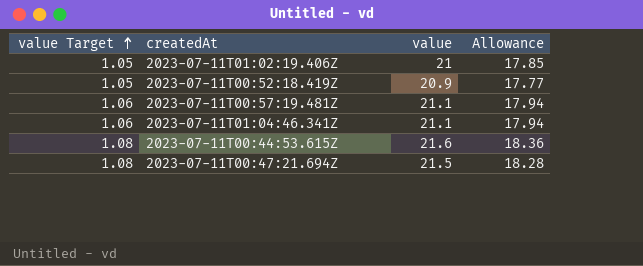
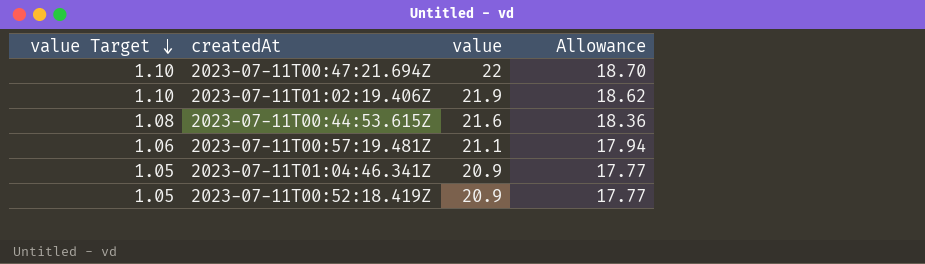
row order: value Target ascending -> value Target descending
2023-07-11T00:47:21.694Z | value Target: 1.08 -> 1.10
2023-07-11T00:47:21.694Z | value: 21.5 -> 22
2023-07-11T00:47:21.694Z | Allowance: 18.28 -> 18.70
2023-07-11T01:02:19.406Z | value Target: 1.05 -> 1.10
2023-07-11T01:02:19.406Z | value: 21 -> 21.9
2023-07-11T01:02:19.406Z | Allowance: 17.85 -> 18.62
2023-07-11T01:04:46.341Z | value Target: 1.06 -> 1.05
2023-07-11T01:04:46.341Z | value: 21.1 -> 20.9
2023-07-11T01:04:46.341Z | Allowance: 17.94 -> 17.77

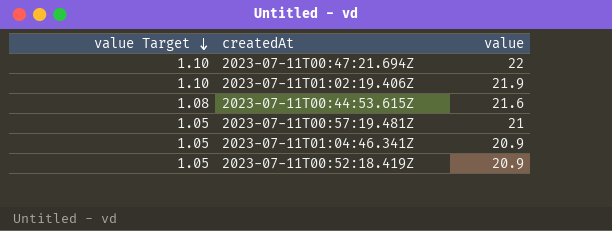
column Allowance | formula: [value] * 0.85 -> none
2023-07-11T00:57:19.481Z | value Target: 1.06 -> 1.05
2023-07-11T00:57:19.481Z | value: 21.1 -> 21

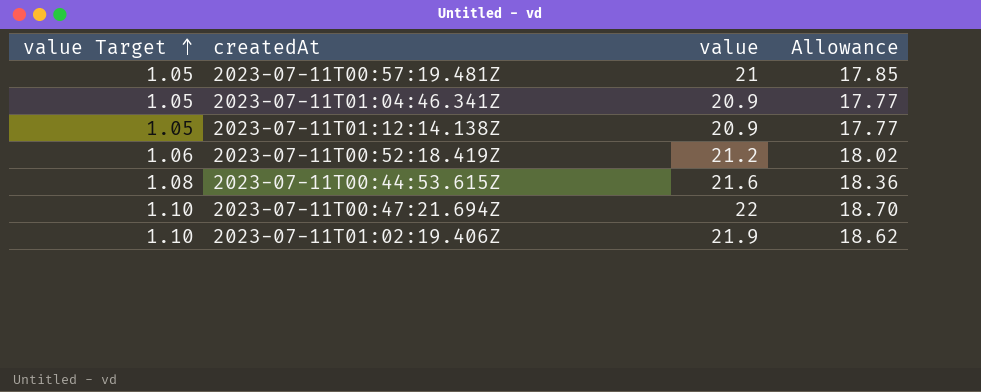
row order: value Target descending -> value Target ascending
column Allowance | formula: none -> [value] * 0.85
row 2023-07-11T01:12:14.138Z: none -> 1.05 | 20.9 | 17.77
2023-07-11T00:52:18.419Z | value Target: 1.05 -> 1.06
2023-07-11T00:52:18.419Z | value: 20.9 -> 21.2

